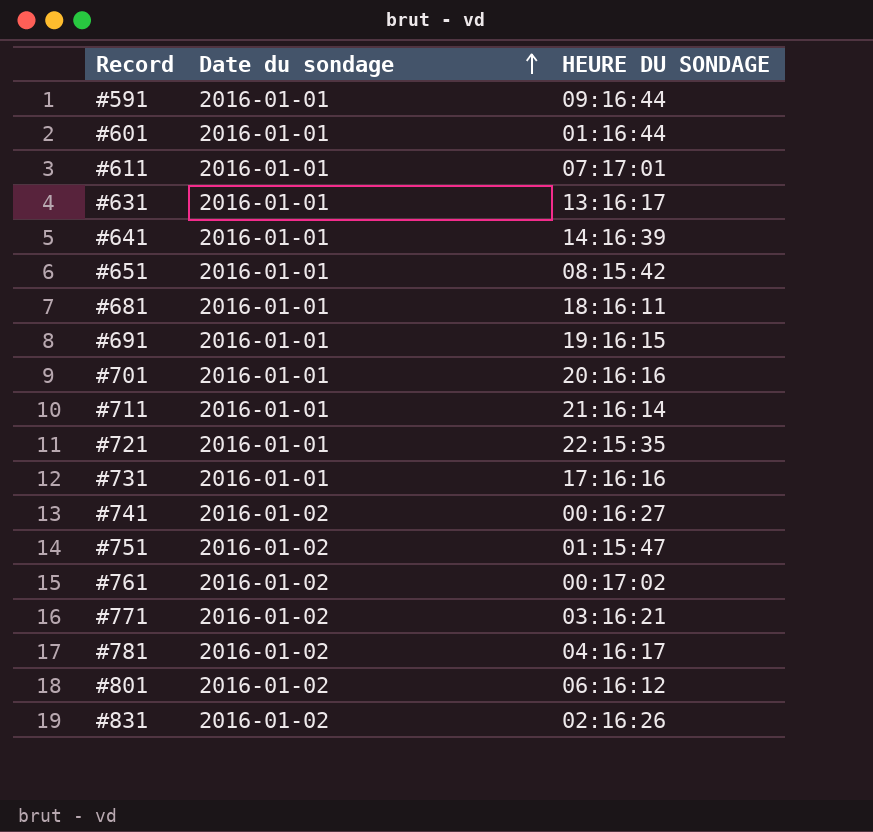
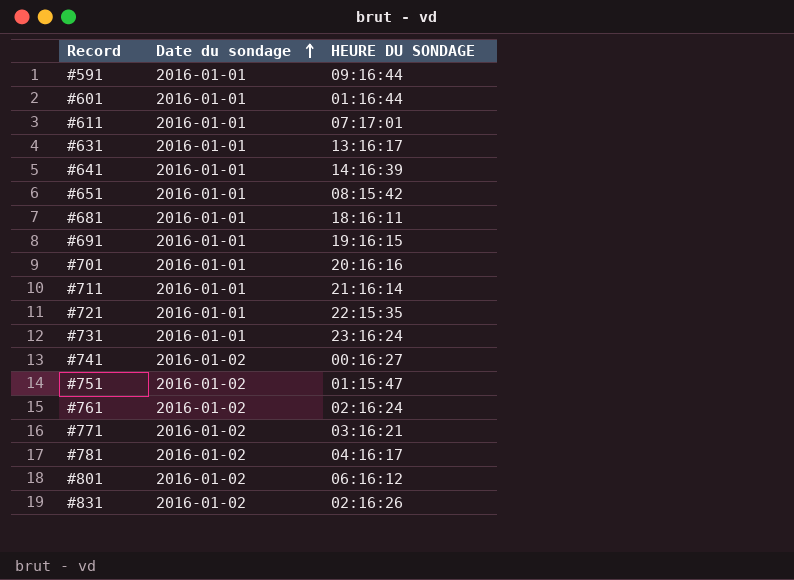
#731 | HEURE DU SONDAGE: 17:16:16 -> 23:16:24
#761 | HEURE DU SONDAGE: 00:17:02 -> 02:16:24

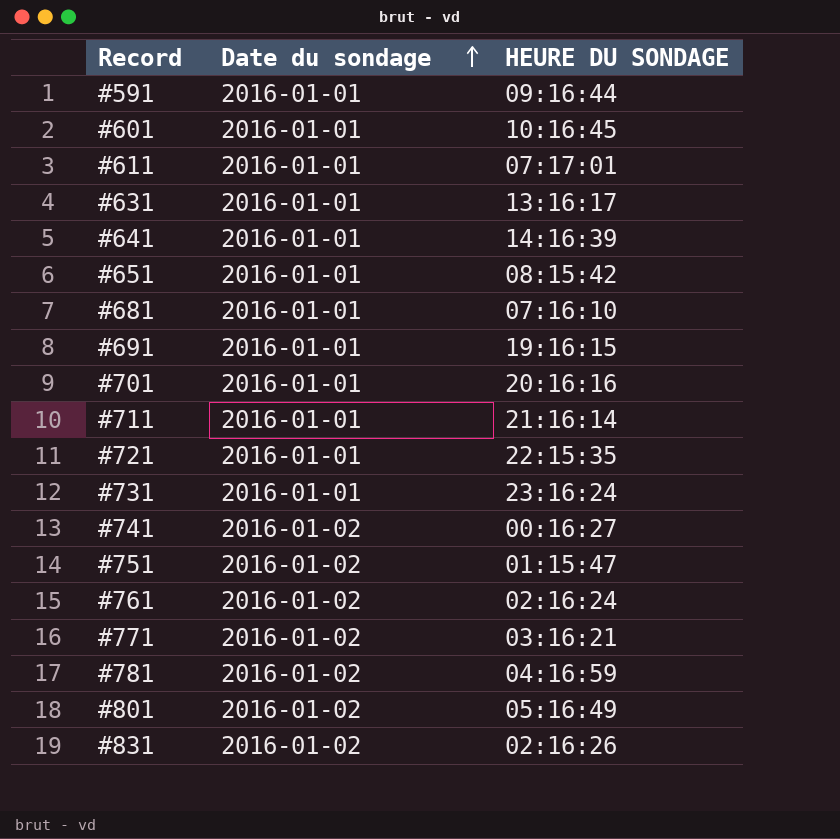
#601 | HEURE DU SONDAGE: 01:16:44 -> 10:16:45
#681 | HEURE DU SONDAGE: 18:16:11 -> 07:16:10
#781 | HEURE DU SONDAGE: 04:16:17 -> 04:16:59
#801 | HEURE DU SONDAGE: 06:16:12 -> 05:16:49

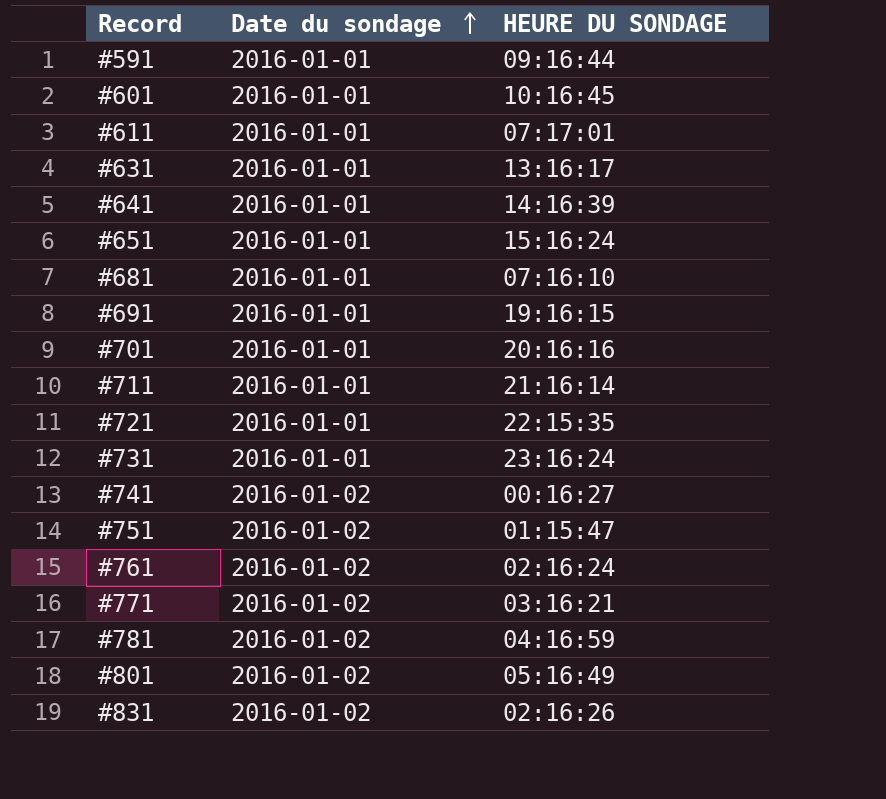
#651 | HEURE DU SONDAGE: 08:15:42 -> 15:16:24

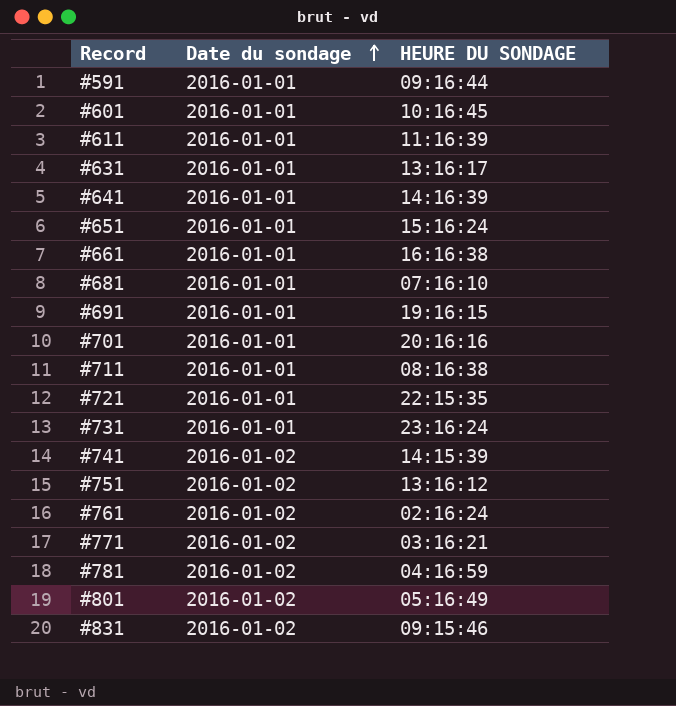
#611 | HEURE DU SONDAGE: 07:17:01 -> 11:16:39
row #661: none -> 2016-01-01 | 16:16:38
#711 | HEURE DU SONDAGE: 21:16:14 -> 08:16:38
#741 | HEURE DU SONDAGE: 00:16:27 -> 14:15:39
#751 | HEURE DU SONDAGE: 01:15:47 -> 13:16:12
#831 | HEURE DU SONDAGE: 02:16:26 -> 09:15:46

